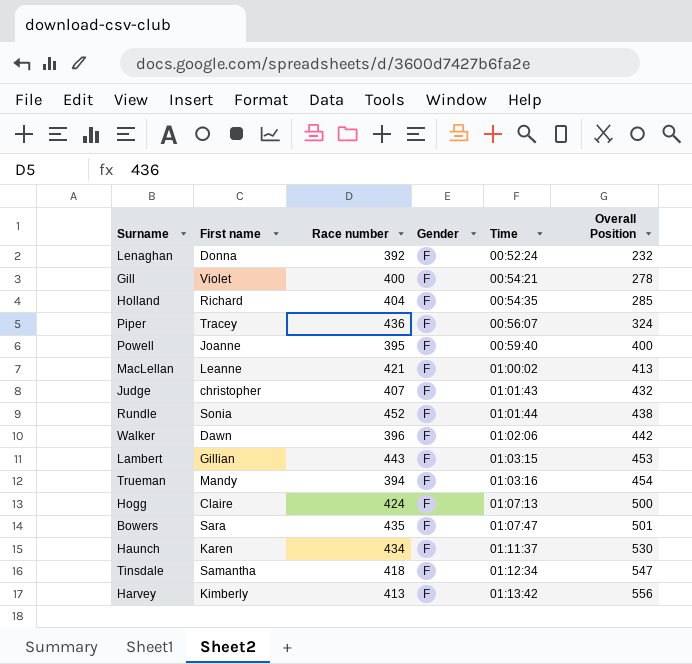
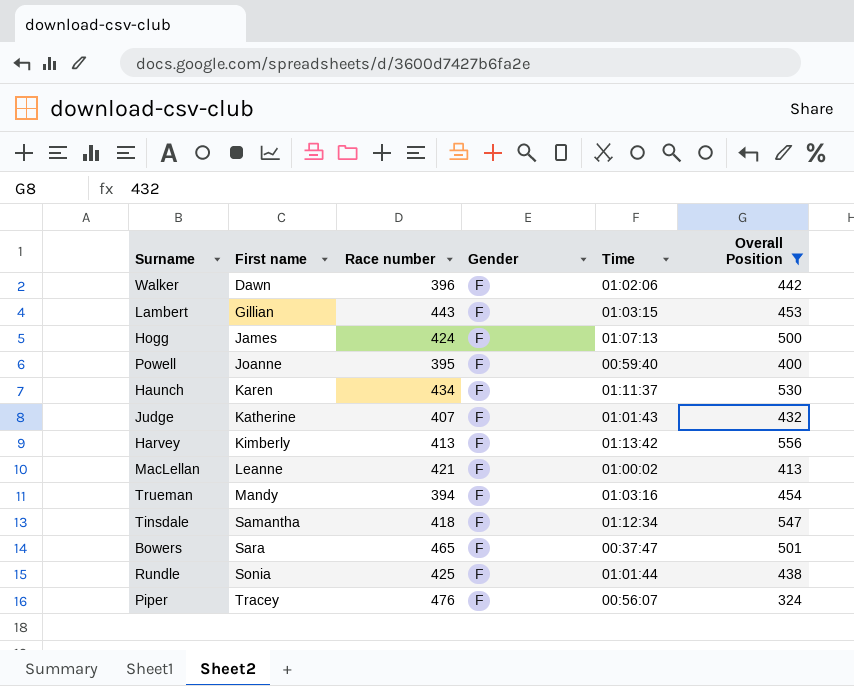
filter: none -> Overall Position >= 324
row order: Time ascending -> First name ascending
Hogg | First name: Claire -> James
Judge | First name: christopher -> Katherine
Bowers | Race number: 435 -> 465
Bowers | Time: 01:07:47 -> 00:37:47
Rundle | Race number: 452 -> 425
Piper | Race number: 436 -> 476

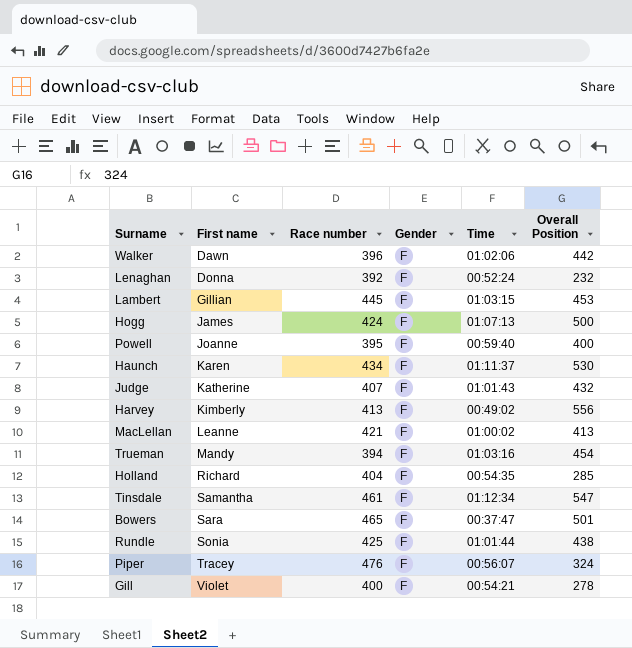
filter: Overall Position >= 324 -> none
Lambert | Race number: 443 -> 445
Harvey | Time: 01:13:42 -> 00:49:02
Tinsdale | Race number: 418 -> 461

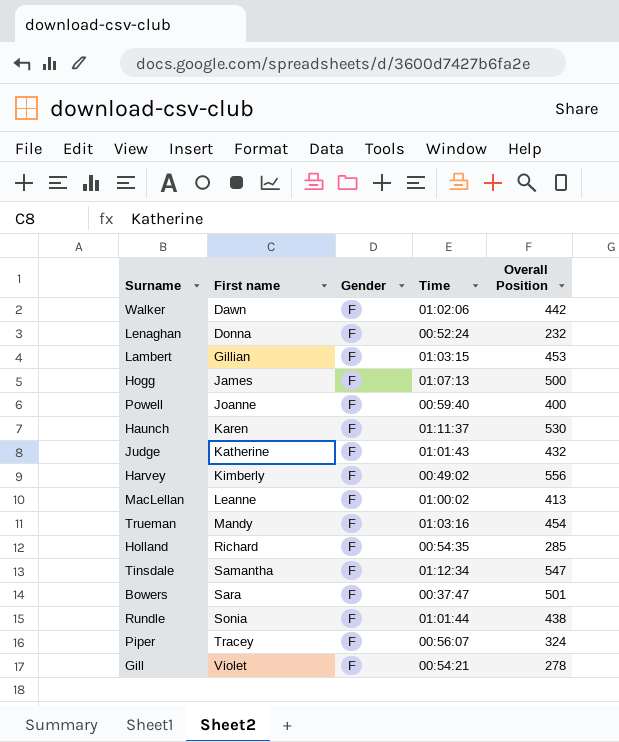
column Race number | position: 3 -> none

